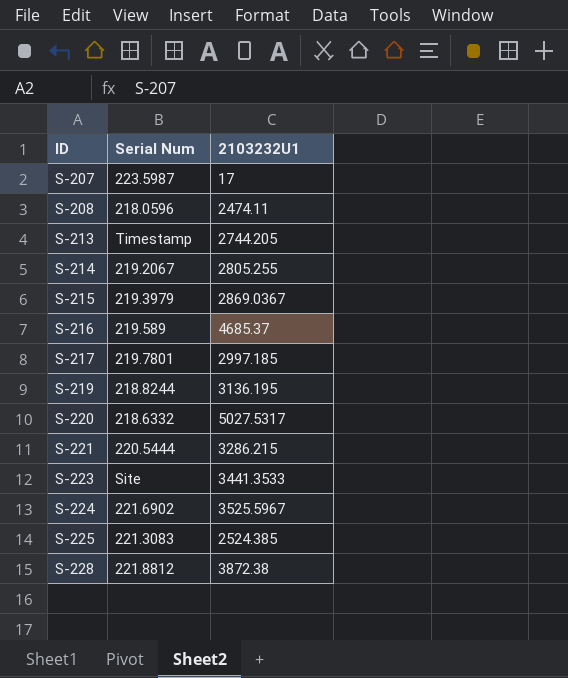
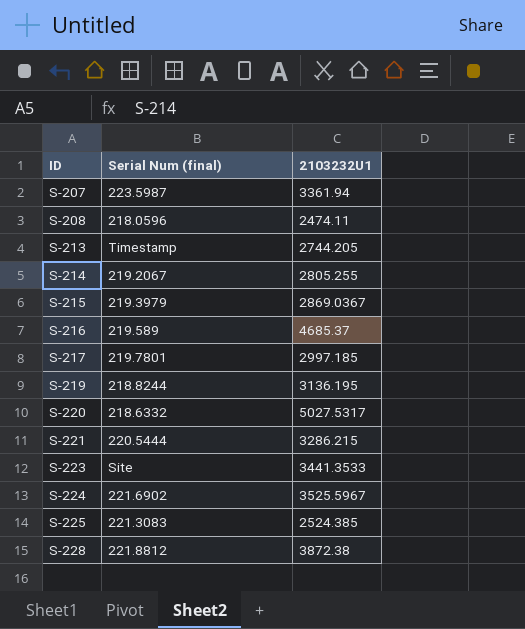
column name: Serial Num -> Serial Num (final)
S-207 | 2103232U1: 17 -> 3361.94

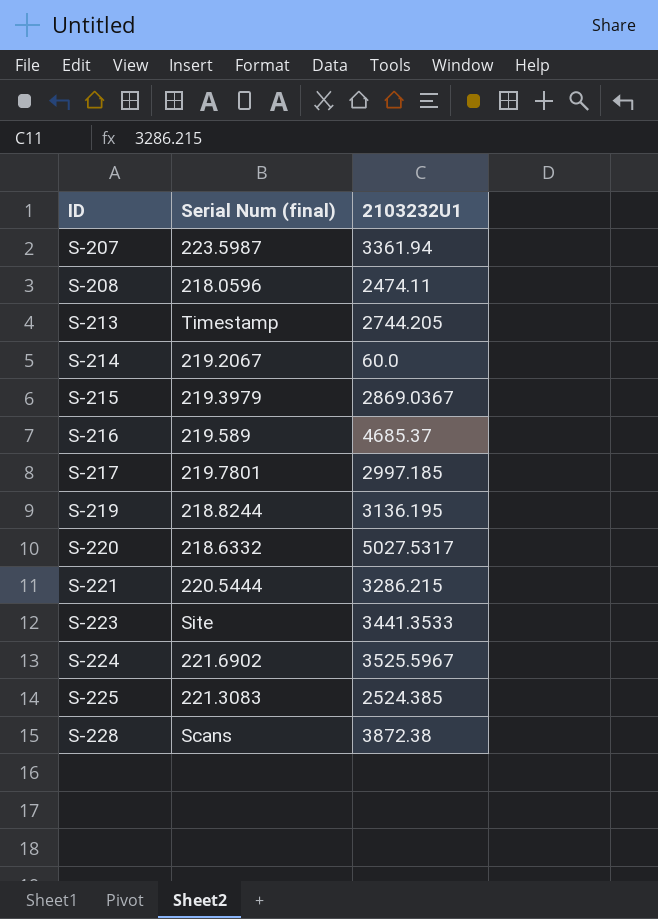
S-214 | 2103232U1: 2805.255 -> 60.0
S-228 | Serial Num (final): 221.8812 -> Scans

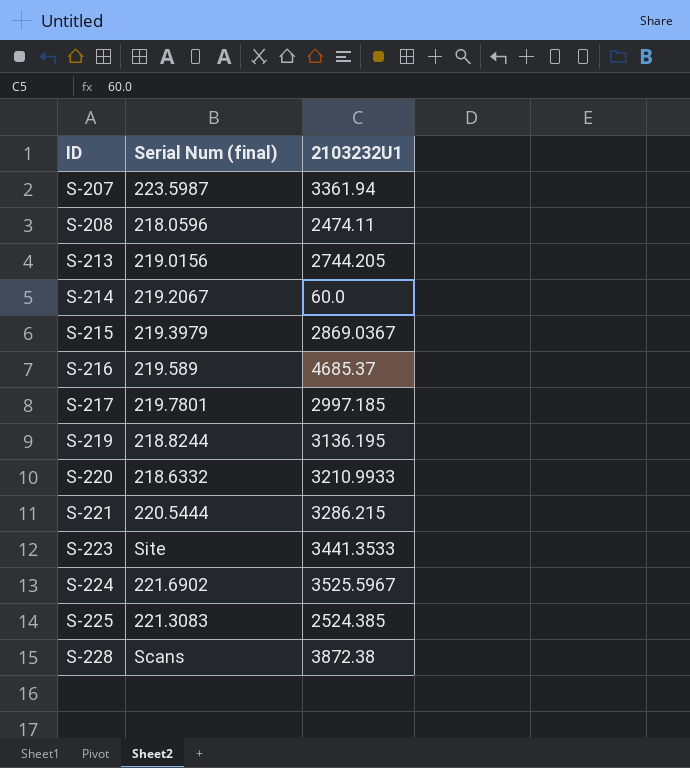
S-213 | Serial Num (final): Timestamp -> 219.0156
S-220 | 2103232U1: 5027.5317 -> 3210.9933

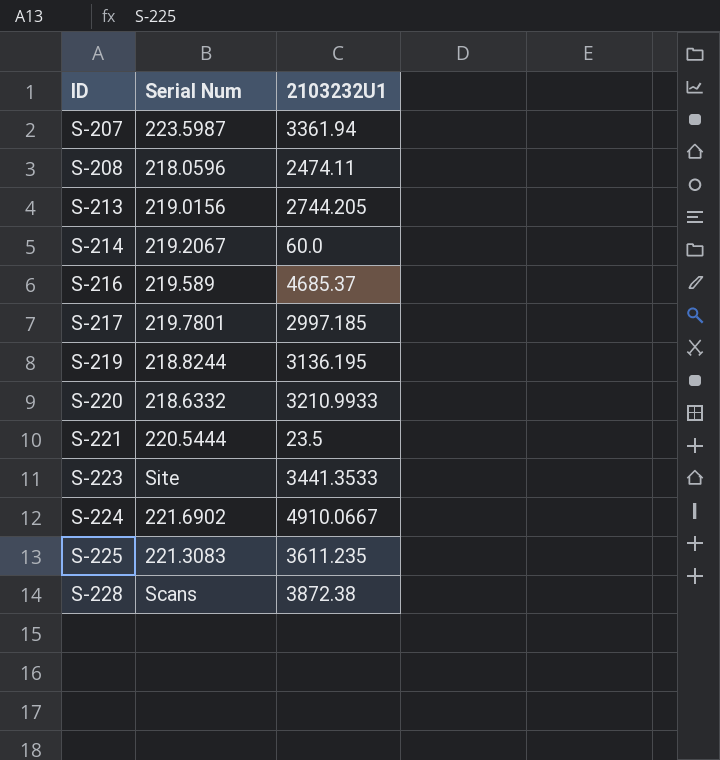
column name: Serial Num (final) -> Serial Num
row S-215: 219.3979 | 2869.0367 -> none
S-221 | 2103232U1: 3286.215 -> 23.5
S-224 | 2103232U1: 3525.5967 -> 4910.0667
S-225 | 2103232U1: 2524.385 -> 3611.235

